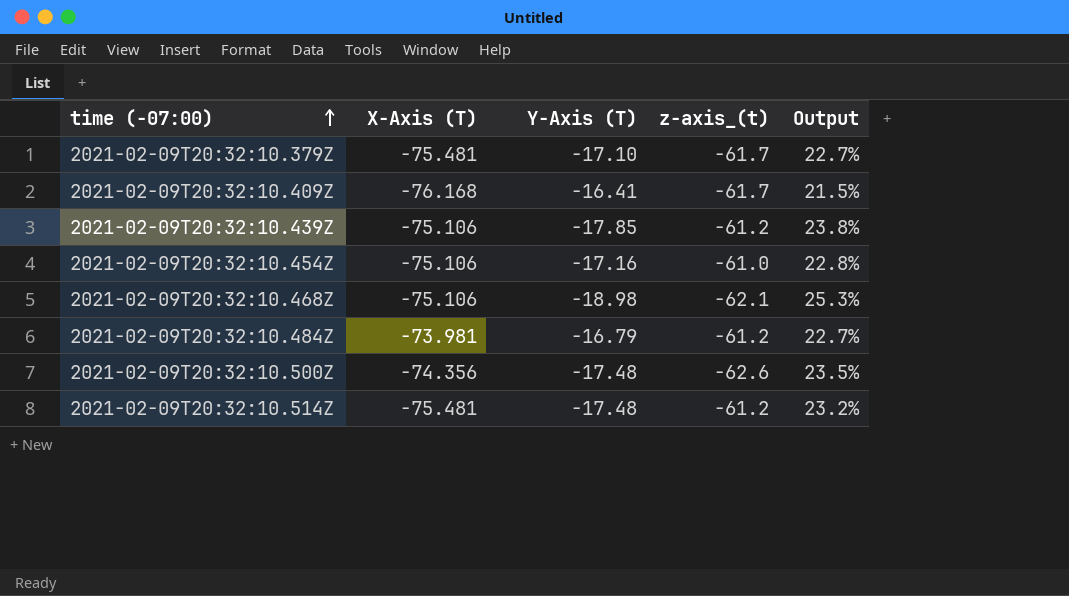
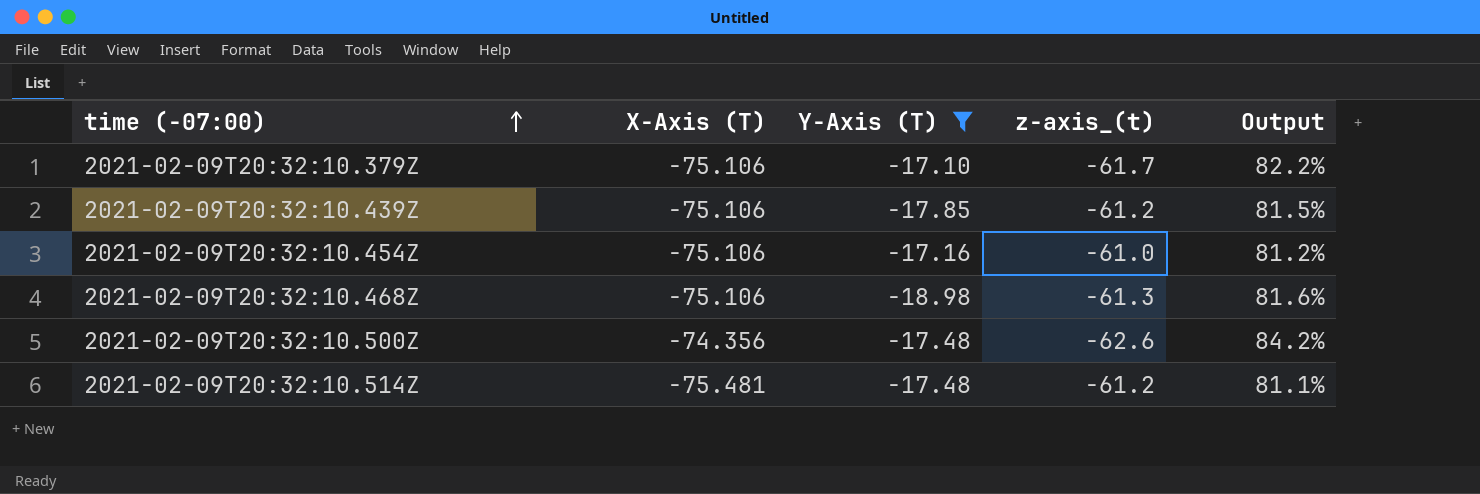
filter: none -> Y-Axis (T) <= -17.10
column Output | formula: [Y-Axis (T)] / [X-Axis (T)] -> [z-axis_(t)] / [X-Axis (T)]
2021-02-09T20:32:10.379Z | X-Axis (T): -75.481 -> -75.106
2021-02-09T20:32:10.468Z | z-axis_(t): -62.1 -> -61.3

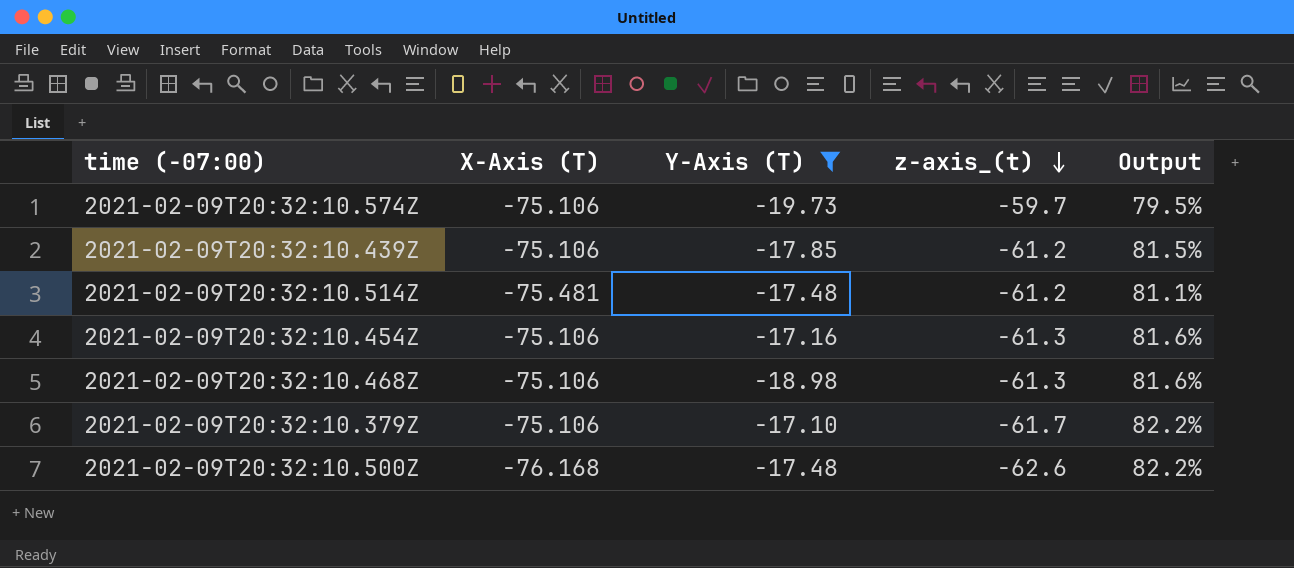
row order: time (-07:00) ascending -> z-axis_(t) descending
row 2021-02-09T20:32:10.574Z: none -> -75.106 | -19.73 | -59.7 | 79.5%
2021-02-09T20:32:10.454Z | z-axis_(t): -61.0 -> -61.3
2021-02-09T20:32:10.454Z | Output: 81.2% -> 81.6%
2021-02-09T20:32:10.500Z | X-Axis (T): -74.356 -> -76.168
2021-02-09T20:32:10.500Z | Output: 84.2% -> 82.2%

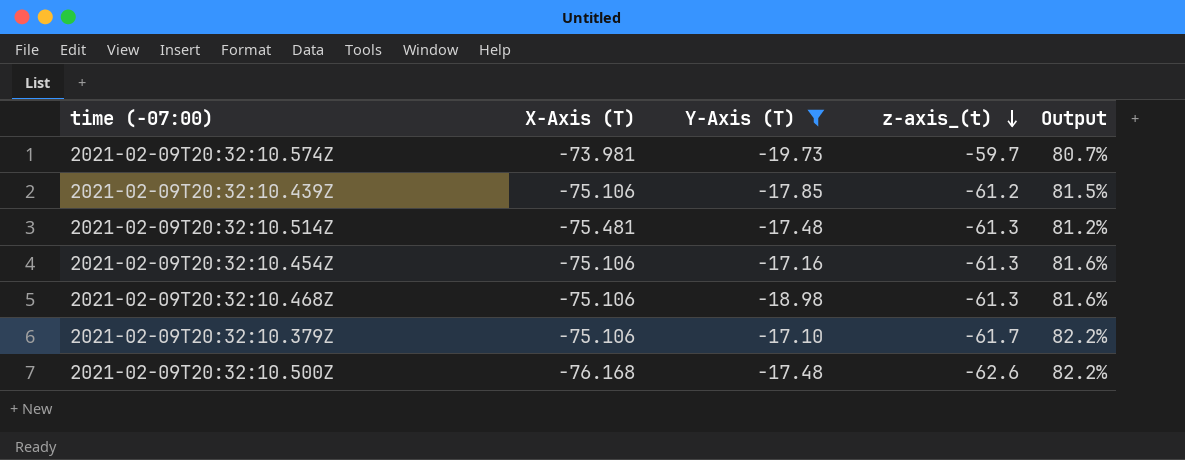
2021-02-09T20:32:10.574Z | X-Axis (T): -75.106 -> -73.981
2021-02-09T20:32:10.574Z | Output: 79.5% -> 80.7%
2021-02-09T20:32:10.514Z | z-axis_(t): -61.2 -> -61.3
2021-02-09T20:32:10.514Z | Output: 81.1% -> 81.2%

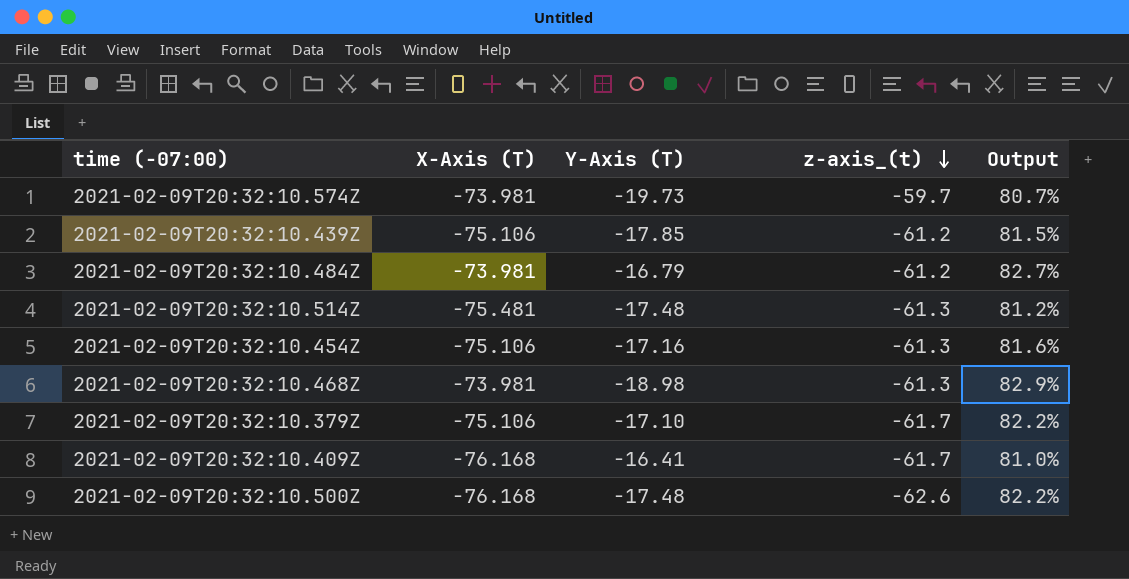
filter: Y-Axis (T) <= -17.10 -> none
2021-02-09T20:32:10.468Z | X-Axis (T): -75.106 -> -73.981
2021-02-09T20:32:10.468Z | Output: 81.6% -> 82.9%

